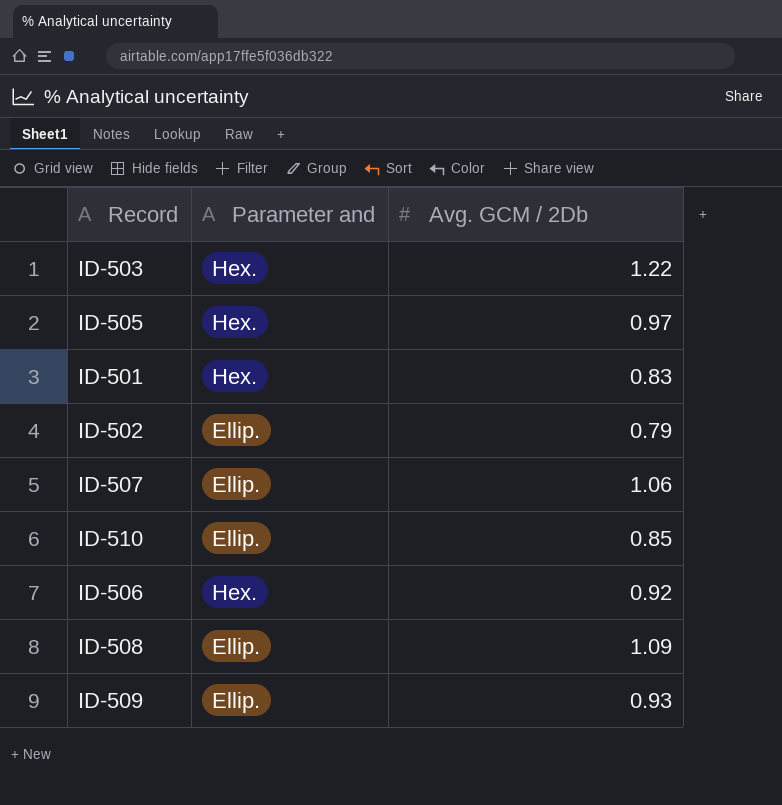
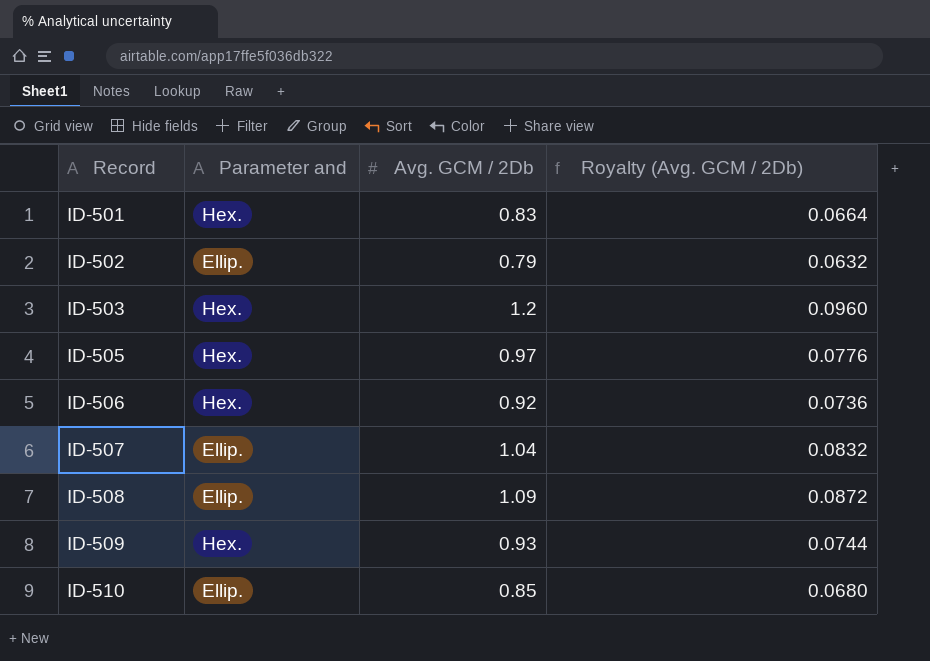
row order: none -> Record ascending
column Royalty (Avg. GCM / 2Db) | formula: none -> [Avg. GCM / 2Db] * 0.08
ID-503 | Avg. GCM / 2Db: 1.22 -> 1.2
ID-507 | Avg. GCM / 2Db: 1.06 -> 1.04
ID-509 | Parameter and: Ellip. -> Hex.

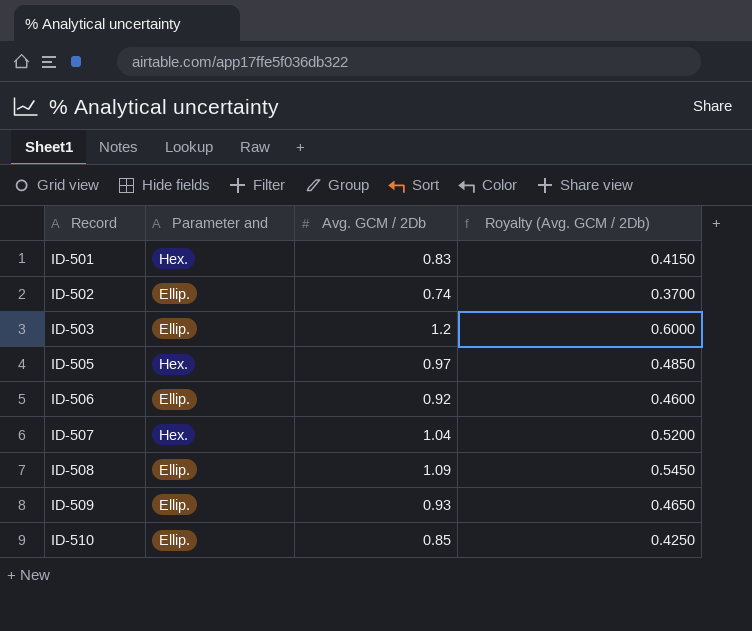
column Royalty (Avg. GCM / 2Db) | formula: [Avg. GCM / 2Db] * 0.08 -> [Avg. GCM / 2Db] * 0.5
ID-502 | Avg. GCM / 2Db: 0.79 -> 0.74
ID-503 | Parameter and: Hex. -> Ellip.
ID-506 | Parameter and: Hex. -> Ellip.
ID-507 | Parameter and: Ellip. -> Hex.
ID-509 | Parameter and: Hex. -> Ellip.

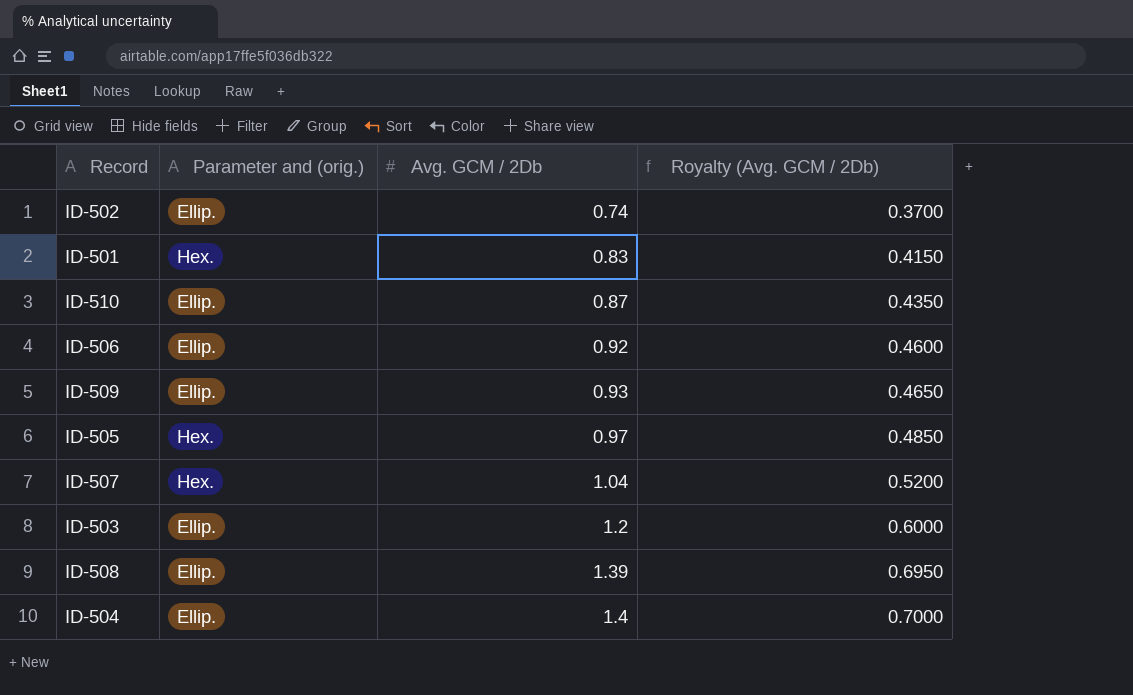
row order: Record ascending -> Avg. GCM / 2Db ascending
column name: Parameter and -> Parameter and (orig.)
ID-510 | Avg. GCM / 2Db: 0.85 -> 0.87
ID-510 | Royalty (Avg. GCM / 2Db): 0.4250 -> 0.4350
ID-508 | Avg. GCM / 2Db: 1.09 -> 1.39
ID-508 | Royalty (Avg. GCM / 2Db): 0.5450 -> 0.6950
row ID-504: none -> Ellip. | 1.4 | 0.7000

